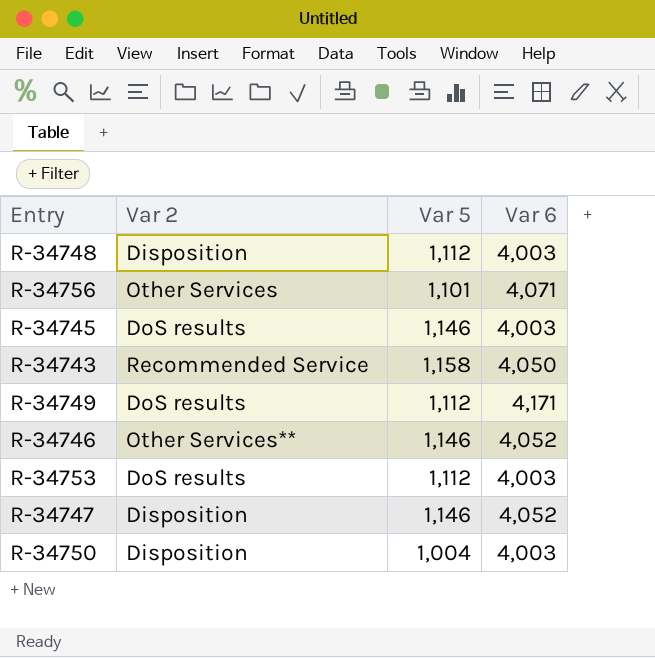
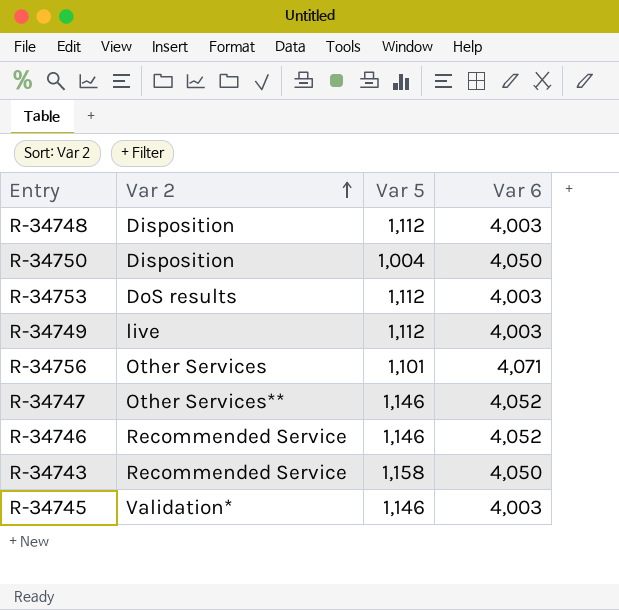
row order: none -> Var 2 ascending
R-34750 | Var 6: 4,003 -> 4,050
R-34749 | Var 2: DoS results -> live
R-34749 | Var 6: 4,171 -> 4,003
R-34747 | Var 2: Disposition -> Other Services**
R-34746 | Var 2: Other Services** -> Recommended Service
R-34745 | Var 2: DoS results -> Validation*

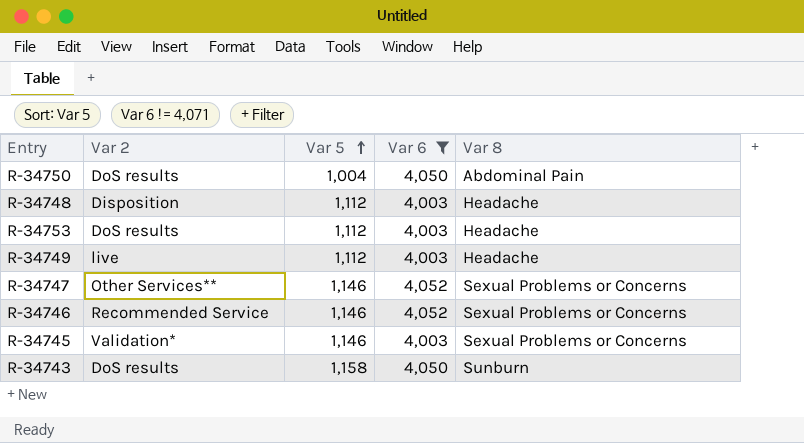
filter: none -> Var 6 != 4,071
row order: Var 2 ascending -> Var 5 ascending
column Var 8 | position: none -> 5
R-34750 | Var 2: Disposition -> DoS results
R-34743 | Var 2: Recommended Service -> DoS results

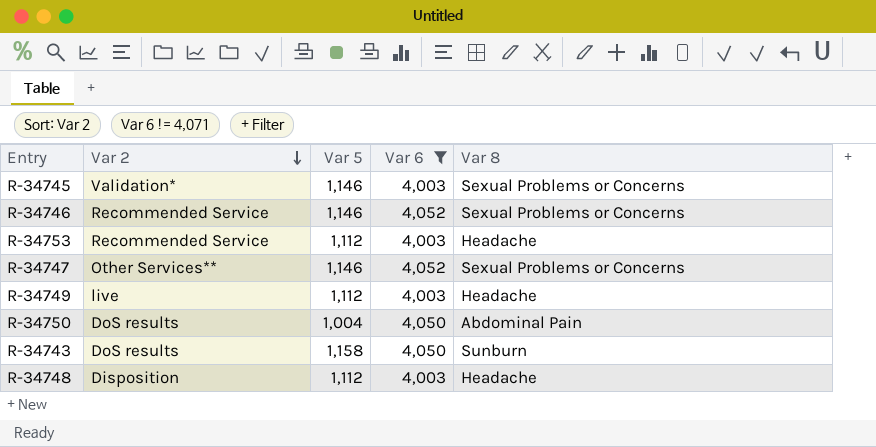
row order: Var 5 ascending -> Var 2 descending
R-34753 | Var 2: DoS results -> Recommended Service

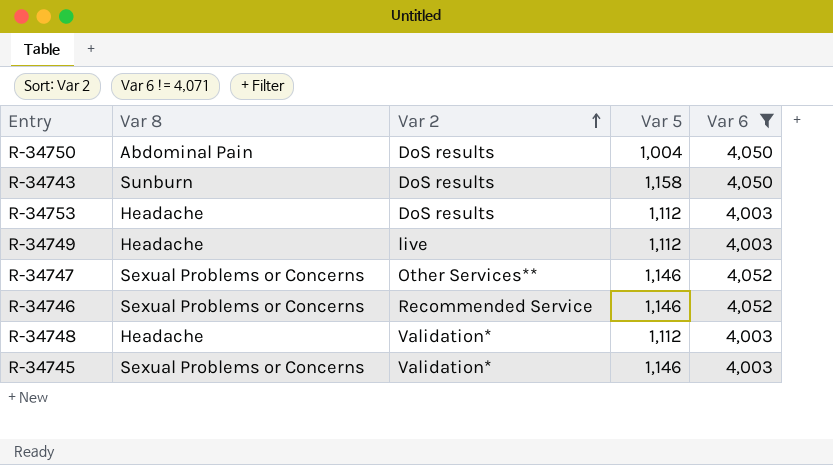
row order: Var 2 descending -> Var 2 ascending
column Var 8 | position: 5 -> 2
R-34753 | Var 2: Recommended Service -> DoS results
R-34748 | Var 2: Disposition -> Validation*

